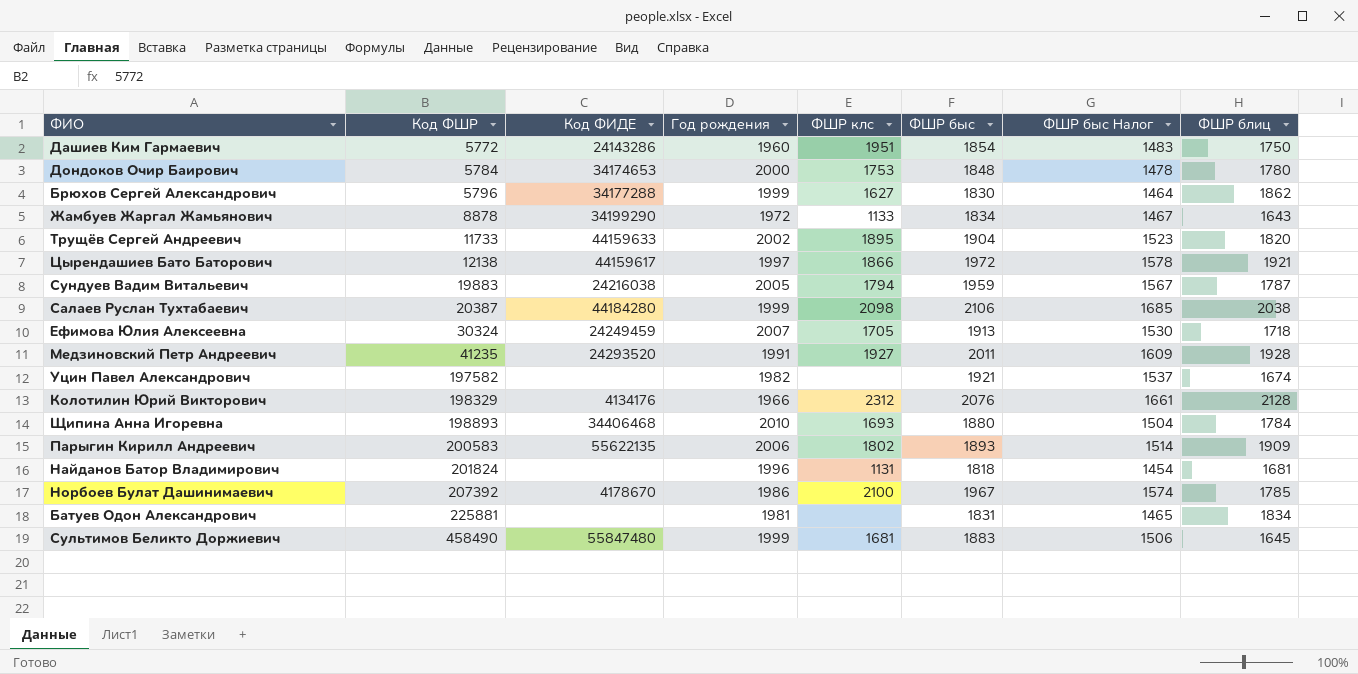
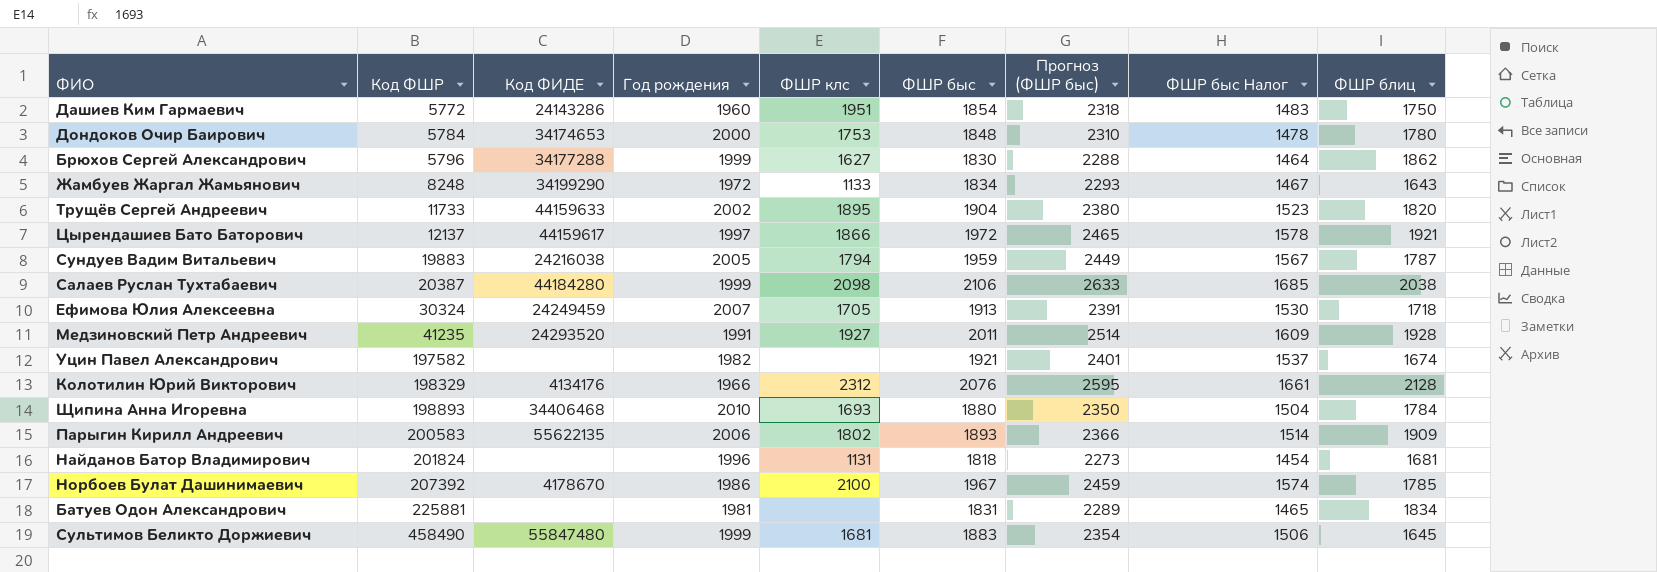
column Прогноз (ФШР быс) | formula: none -> [ФШР быс] * 1,25
Жамбуев Жаргал Жамьянович | Код ФШР: 8878 -> 8248
Цырендашиев Бато Баторович | Код ФШР: 12138 -> 12137

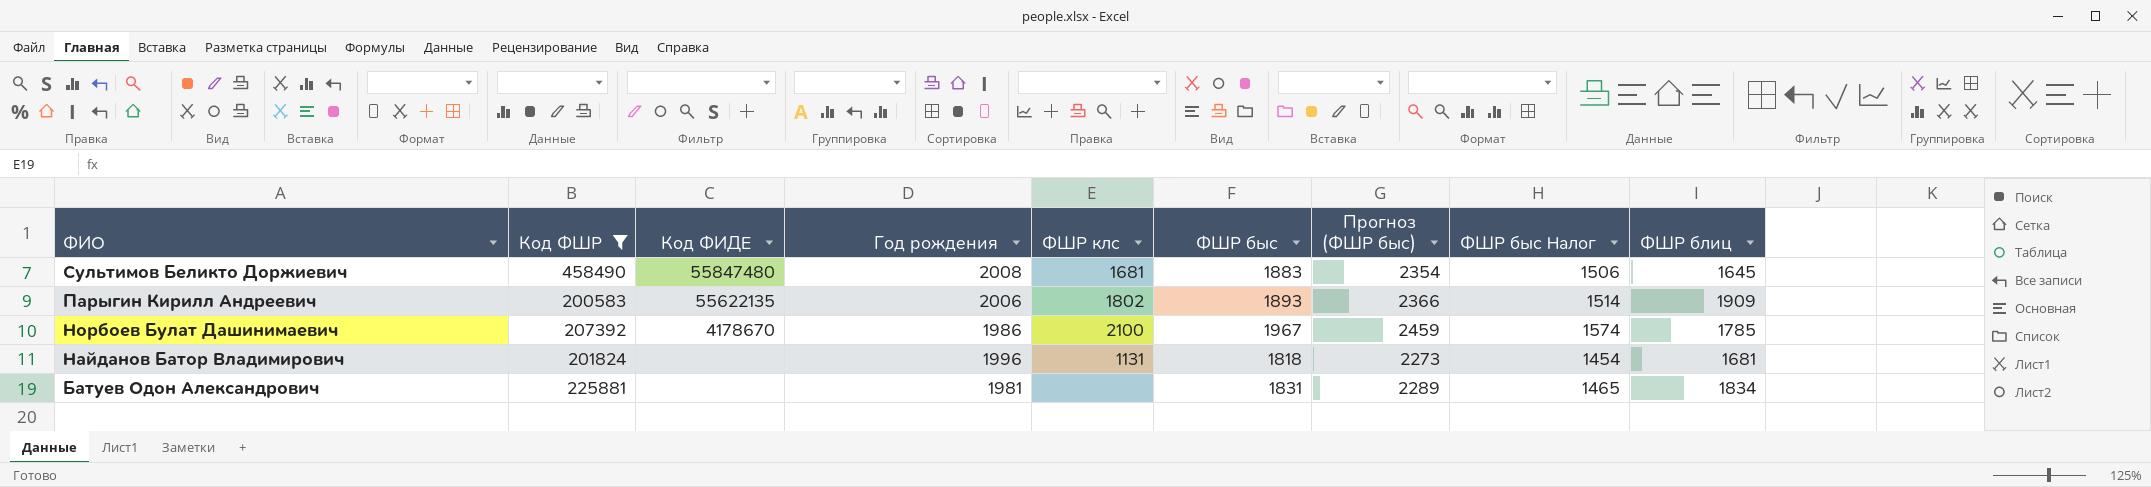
filter: none -> Код ФШР >= 200583
row order: Код ФШР ascending -> ФИО descending
Сультимов Беликто Доржиевич | Год рождения: 1999 -> 2008

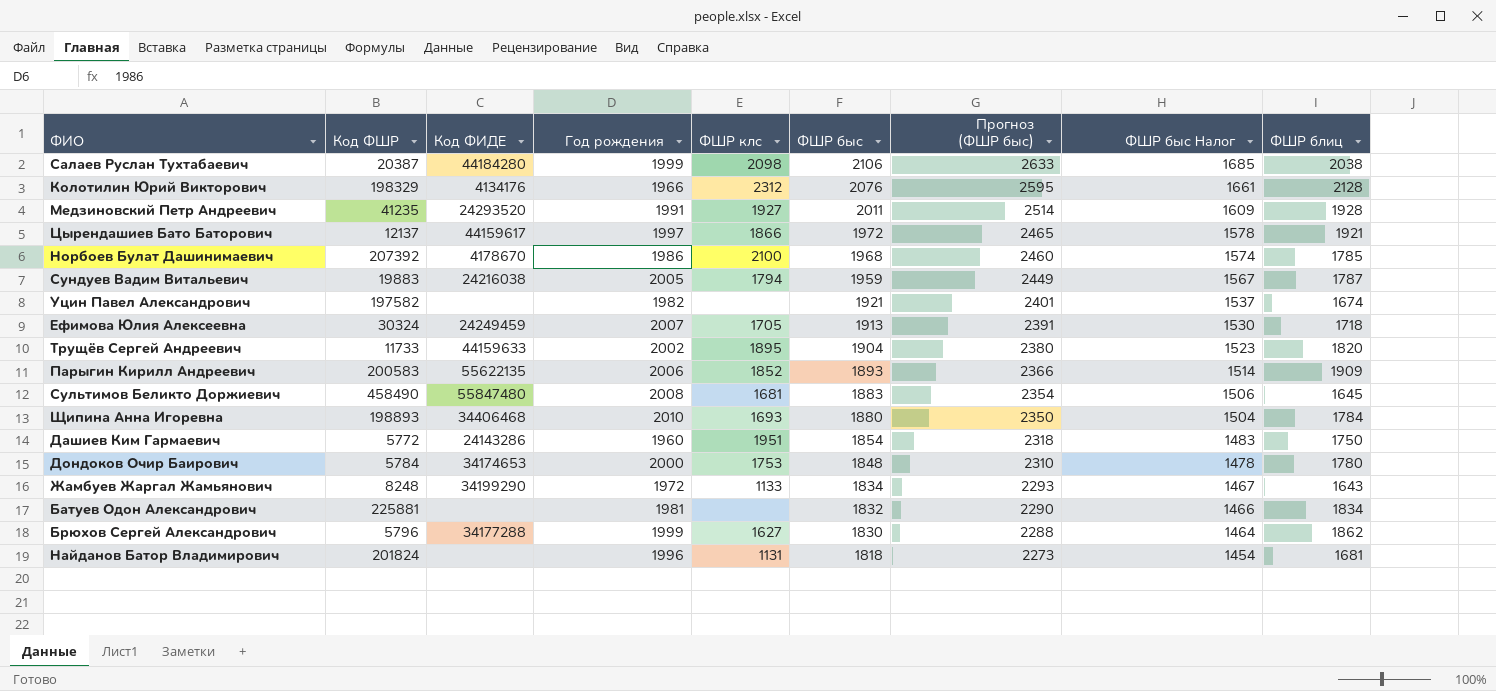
filter: Код ФШР >= 200583 -> none
row order: ФИО descending -> ФШР быс descending
Норбоев Булат Дашинимаевич | ФШР быс: 1967 -> 1968
Норбоев Булат Дашинимаевич | Прогноз (ФШР быс): 2459 -> 2460
Парыгин Кирилл Андреевич | ФШР клс: 1802 -> 1852
Батуев Одон Александрович | ФШР быс: 1831 -> 1832
Батуев Одон Александрович | Прогноз (ФШР быс): 2289 -> 2290
Батуев Одон Александрович | ФШР быс Налог: 1465 -> 1466

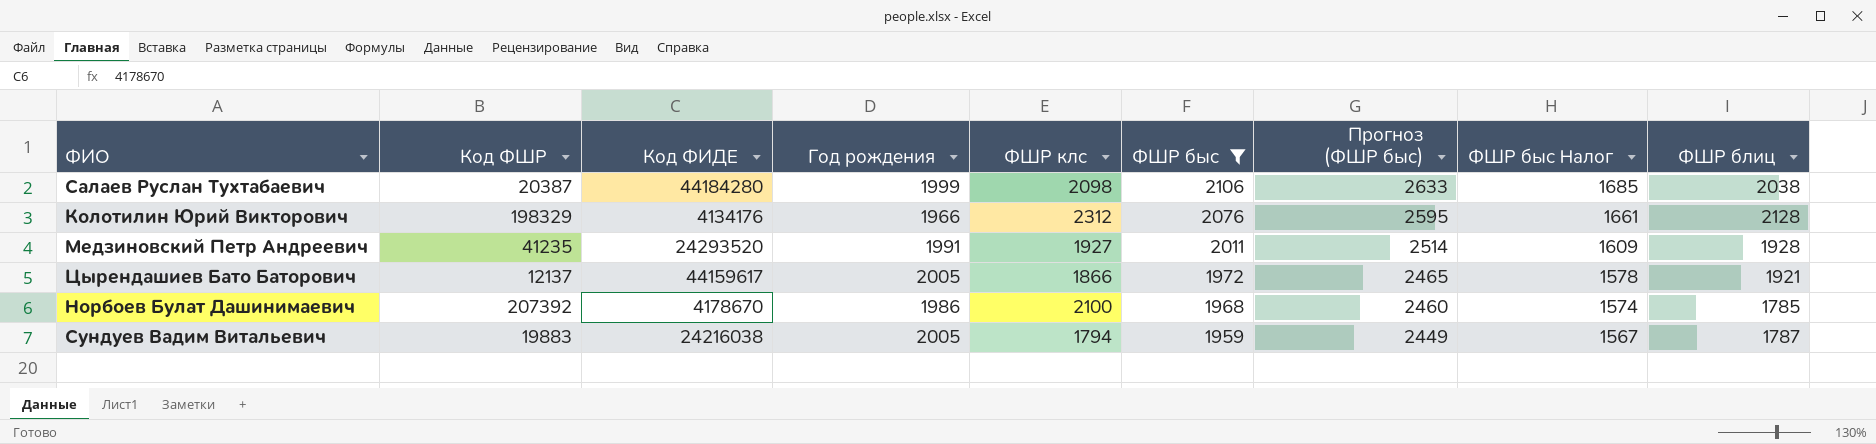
filter: none -> ФШР быс >= 1959
Цырендашиев Бато Баторович | Год рождения: 1997 -> 2005

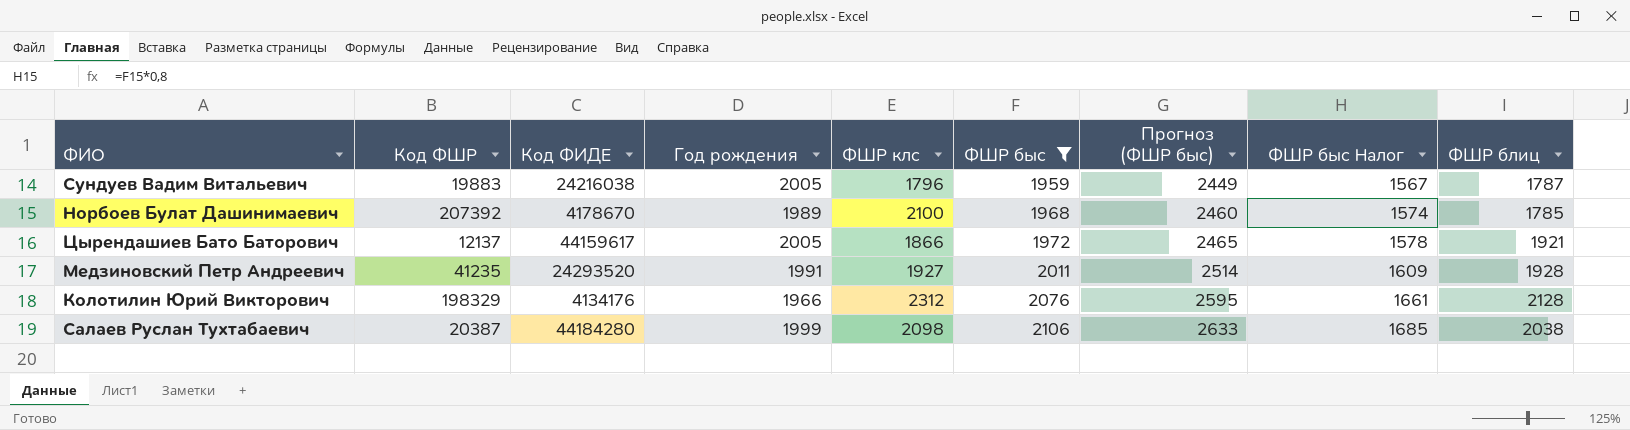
row order: ФШР быс descending -> ФШР быс ascending
Сундуев Вадим Витальевич | ФШР клс: 1794 -> 1796
Норбоев Булат Дашинимаевич | Год рождения: 1986 -> 1989

